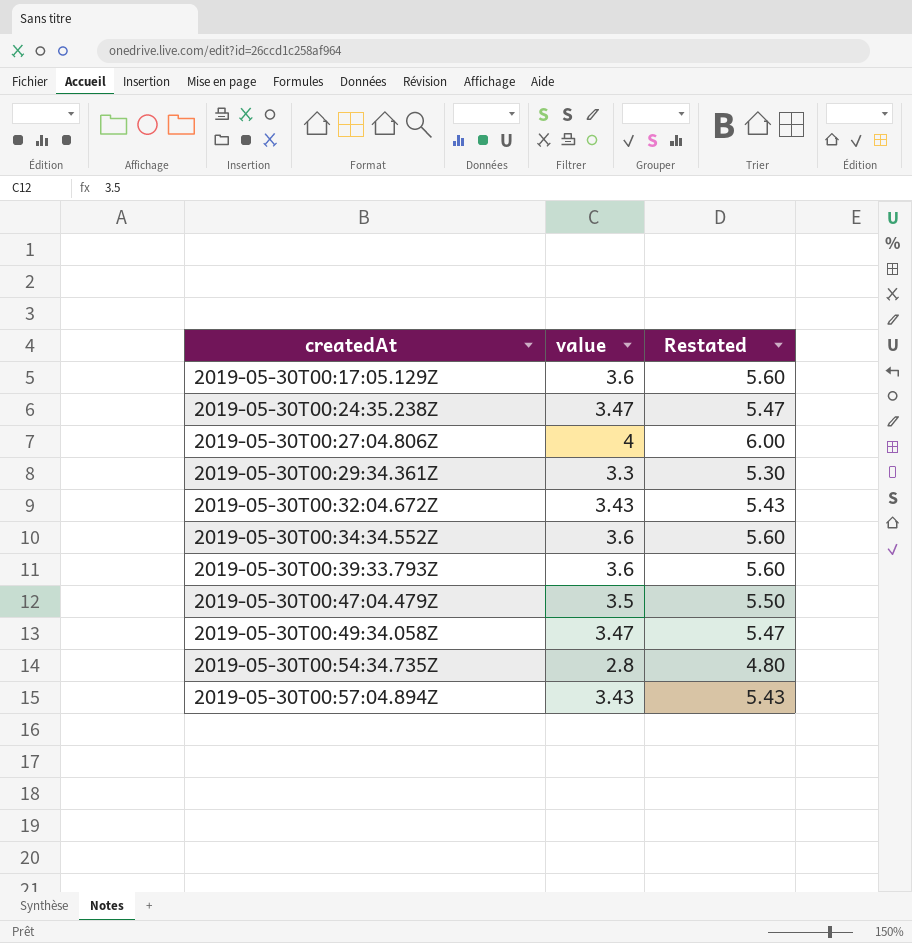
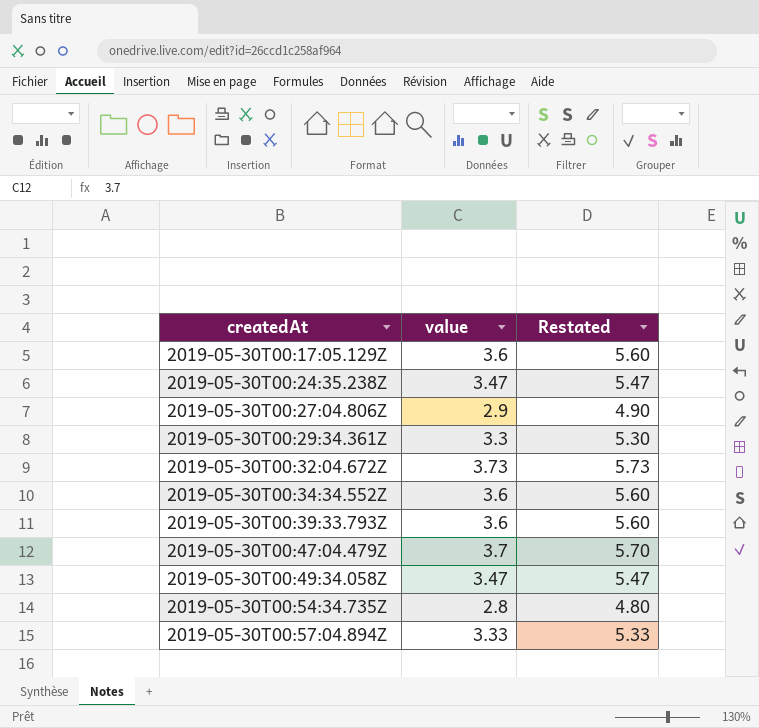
2019-05-30T00:27:04.806Z | value: 4 -> 2.9
2019-05-30T00:27:04.806Z | Restated: 6.00 -> 4.90
2019-05-30T00:32:04.672Z | value: 3.43 -> 3.73
2019-05-30T00:32:04.672Z | Restated: 5.43 -> 5.73
2019-05-30T00:47:04.479Z | value: 3.5 -> 3.7
2019-05-30T00:47:04.479Z | Restated: 5.50 -> 5.70
2019-05-30T00:57:04.894Z | value: 3.43 -> 3.33
2019-05-30T00:57:04.894Z | Restated: 5.43 -> 5.33

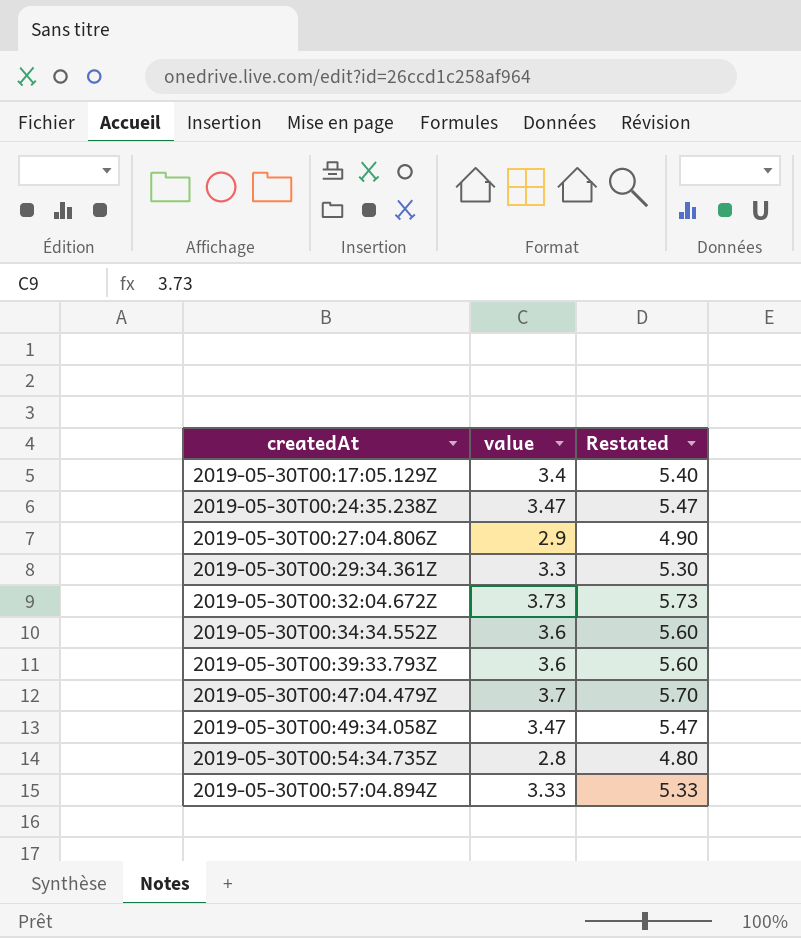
2019-05-30T00:17:05.129Z | value: 3.6 -> 3.4
2019-05-30T00:17:05.129Z | Restated: 5.60 -> 5.40

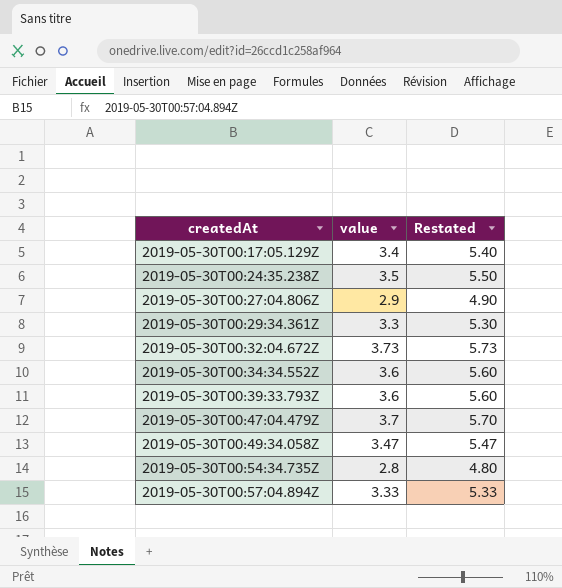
2019-05-30T00:24:35.238Z | value: 3.47 -> 3.5
2019-05-30T00:24:35.238Z | Restated: 5.47 -> 5.50

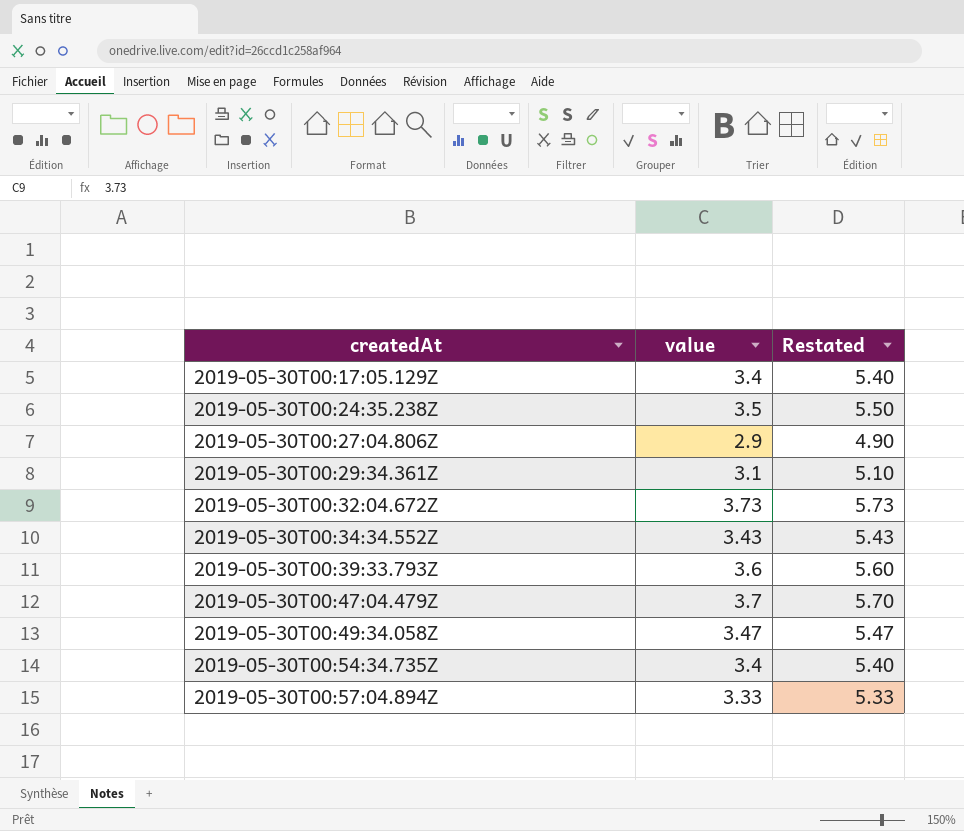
2019-05-30T00:29:34.361Z | value: 3.3 -> 3.1
2019-05-30T00:29:34.361Z | Restated: 5.30 -> 5.10
2019-05-30T00:34:34.552Z | value: 3.6 -> 3.43
2019-05-30T00:34:34.552Z | Restated: 5.60 -> 5.43
2019-05-30T00:54:34.735Z | value: 2.8 -> 3.4
2019-05-30T00:54:34.735Z | Restated: 4.80 -> 5.40

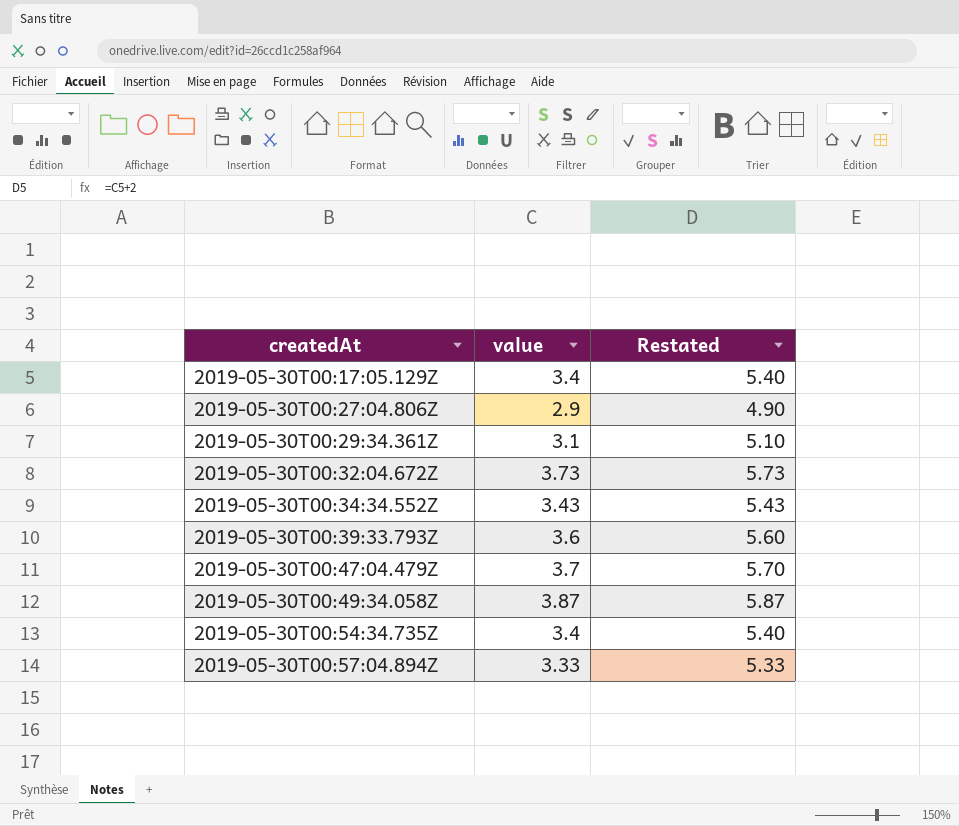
row 2019-05-30T00:24:35.238Z: 3.5 | 5.50 -> none
2019-05-30T00:49:34.058Z | value: 3.47 -> 3.87
2019-05-30T00:49:34.058Z | Restated: 5.47 -> 5.87

